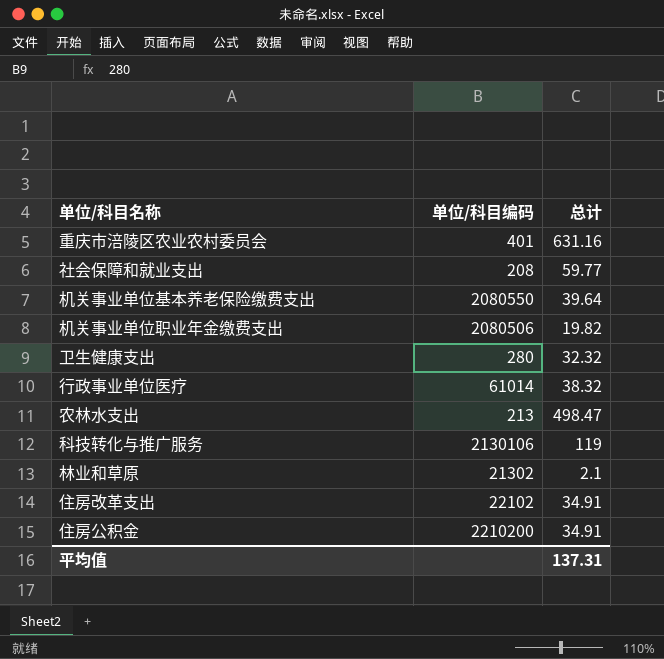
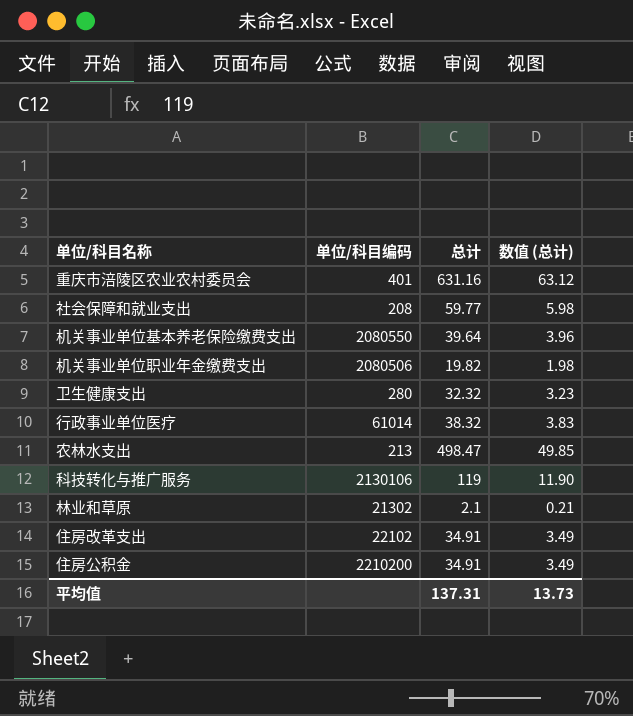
column 数值 (总计) | formula: none -> [总计] * 0.1

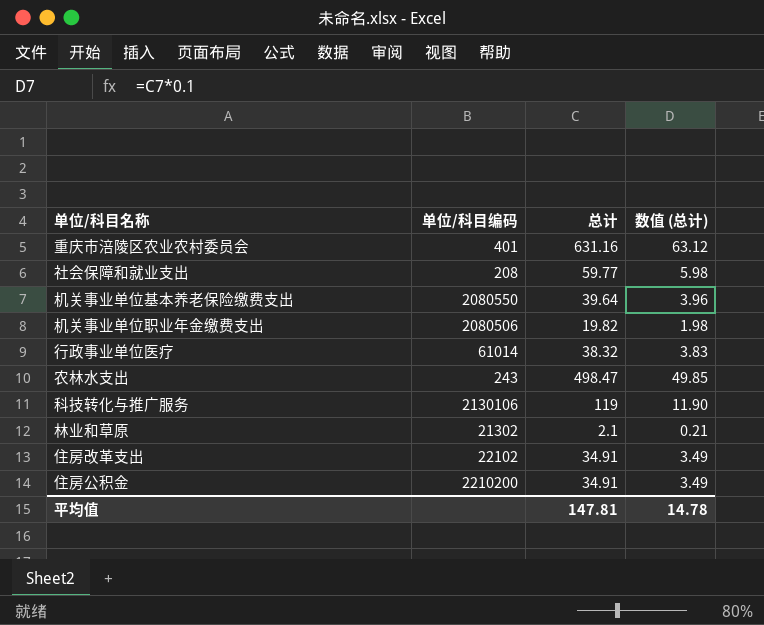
row 卫生健康支出: 280 | 32.32 | 3.23 -> none
农林水支出 | 单位/科目编码: 213 -> 243
平均值 | 总计: 137.31 -> 147.81
平均值 | 数值 (总计): 13.73 -> 14.78

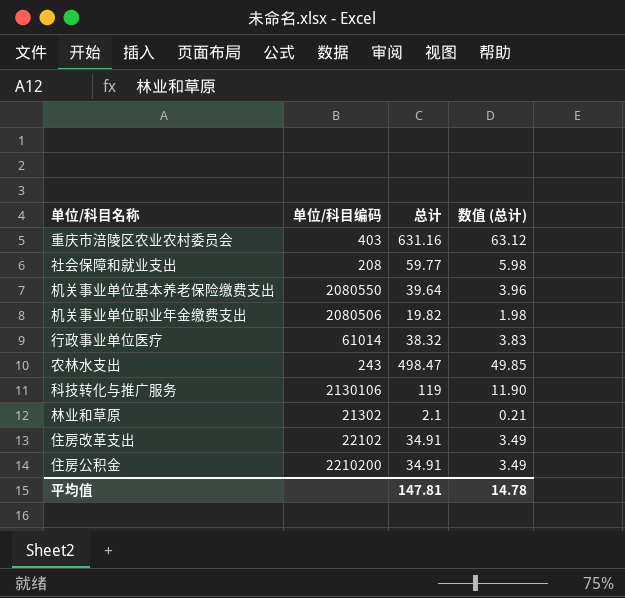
重庆市涪陵区农业农村委员会 | 单位/科目编码: 401 -> 403

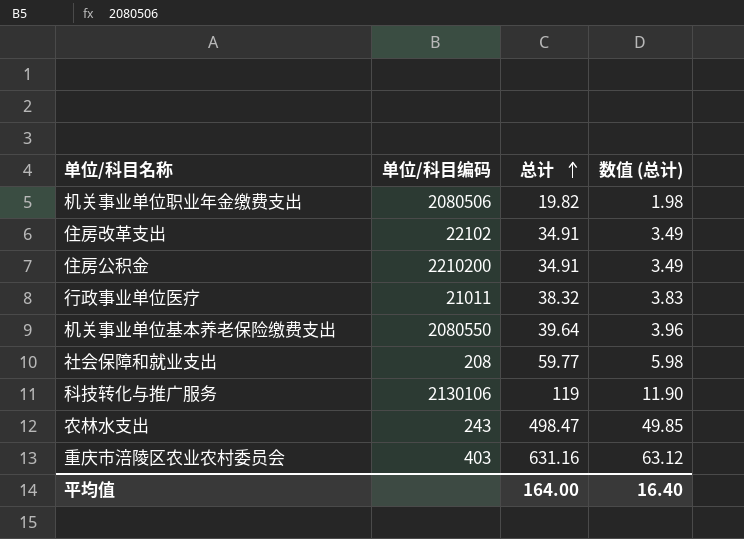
row order: none -> 总计 ascending
row 林业和草原: 21302 | 2.1 | 0.21 -> none
行政事业单位医疗 | 单位/科目编码: 61014 -> 21011
平均值 | 总计: 147.81 -> 164.00
平均值 | 数值 (总计): 14.78 -> 16.40

